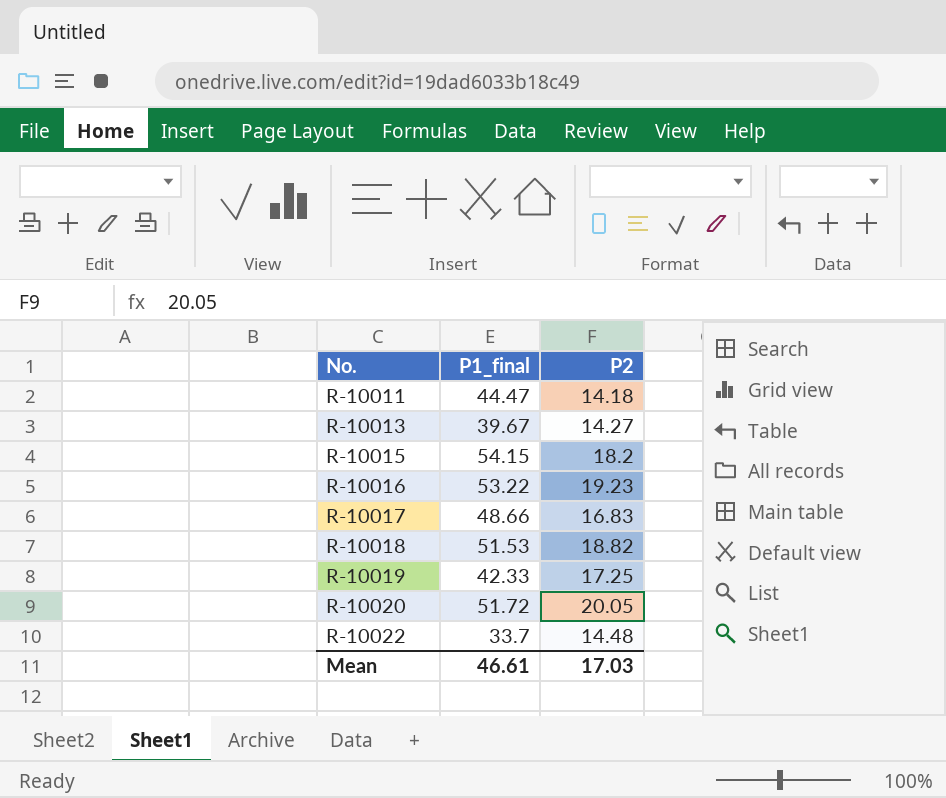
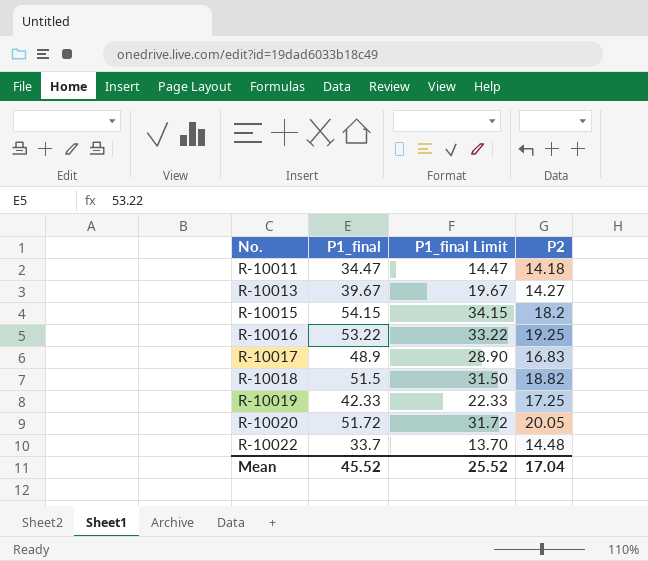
column P1_final Limit | formula: none -> [P1_final] - 20
R-10011 | P1_final: 44.47 -> 34.47
R-10016 | P2: 19.23 -> 19.25
R-10017 | P1_final: 48.66 -> 48.9
R-10018 | P1_final: 51.53 -> 51.5
Mean | P1_final: 46.61 -> 45.52
Mean | P2: 17.03 -> 17.04

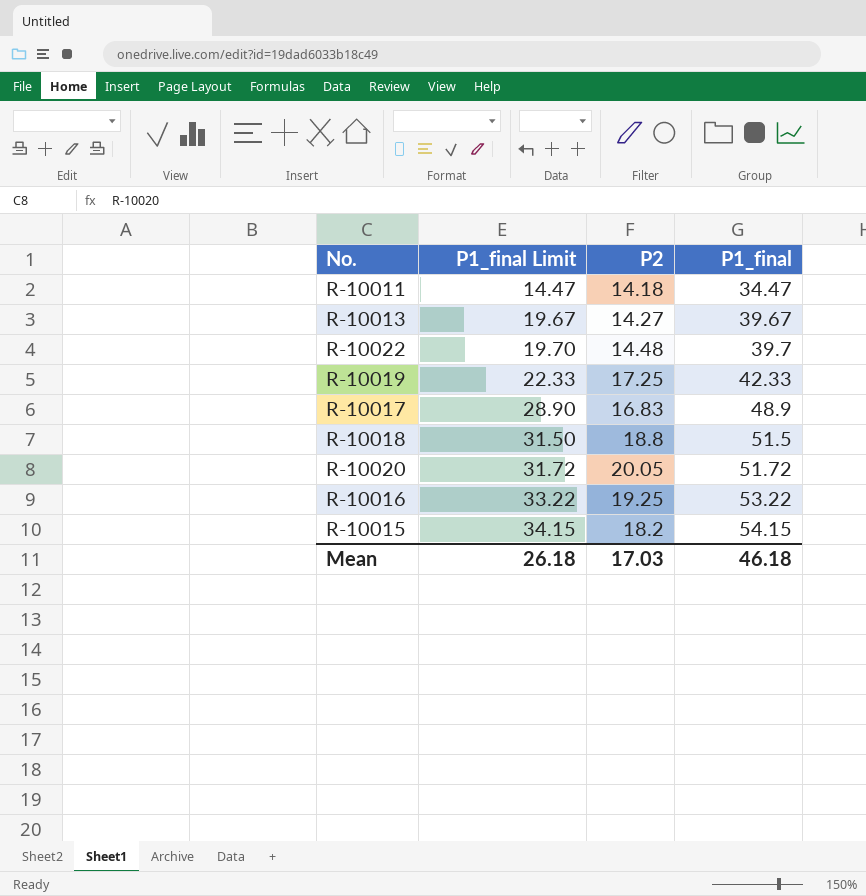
row order: No. ascending -> P1_final Limit ascending
column P1_final | position: 2 -> 4
R-10022 | P1_final Limit: 13.70 -> 19.70
R-10022 | P1_final: 33.7 -> 39.7
R-10018 | P2: 18.82 -> 18.8
Mean | P1_final Limit: 25.52 -> 26.18
Mean | P2: 17.04 -> 17.03
Mean | P1_final: 45.52 -> 46.18

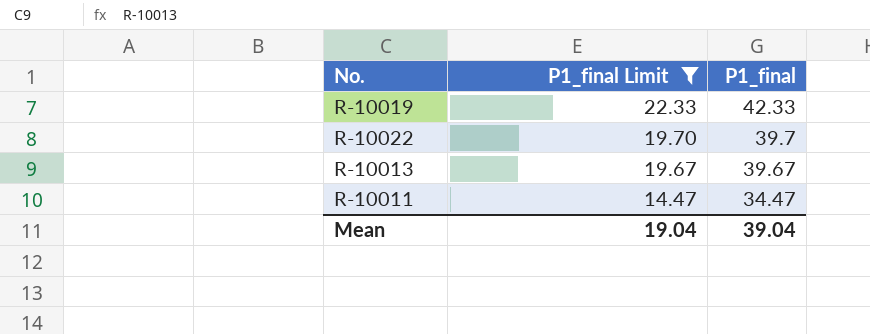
filter: none -> P1_final Limit <= 22.33
row order: P1_final Limit ascending -> P1_final Limit descending
column P2 | position: 3 -> none
Mean | P1_final Limit: 26.18 -> 19.04
Mean | P1_final: 46.18 -> 39.04

